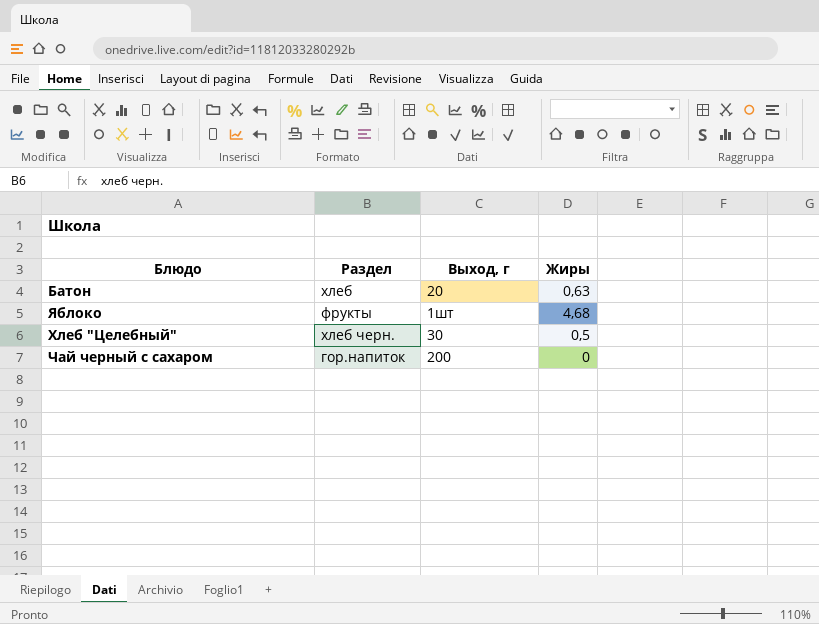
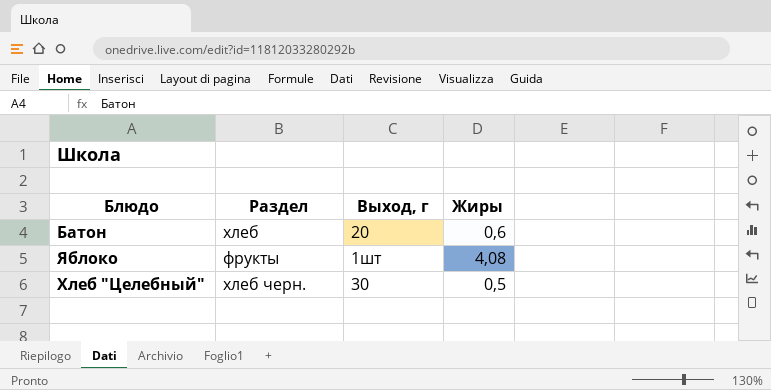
row Чай черный с сахаром: гор.напиток | 200 | 0 -> none
Батон | Жиры: 0,63 -> 0,6
Яблоко | Жиры: 4,68 -> 4,08

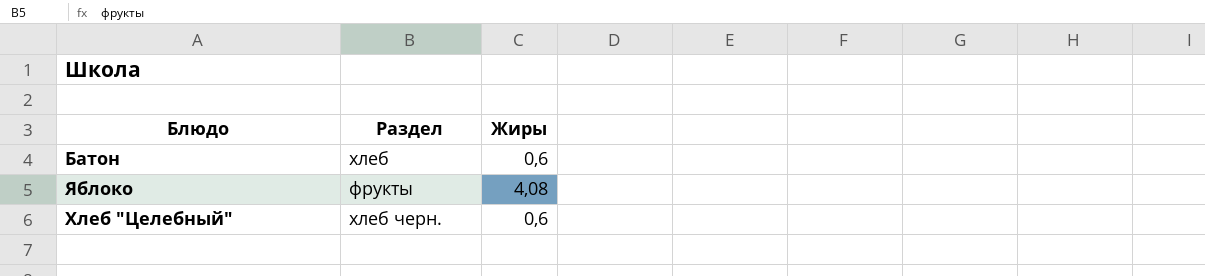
column Выход, г | position: 3 -> none
Хлеб "Целебный" | Жиры: 0,5 -> 0,6

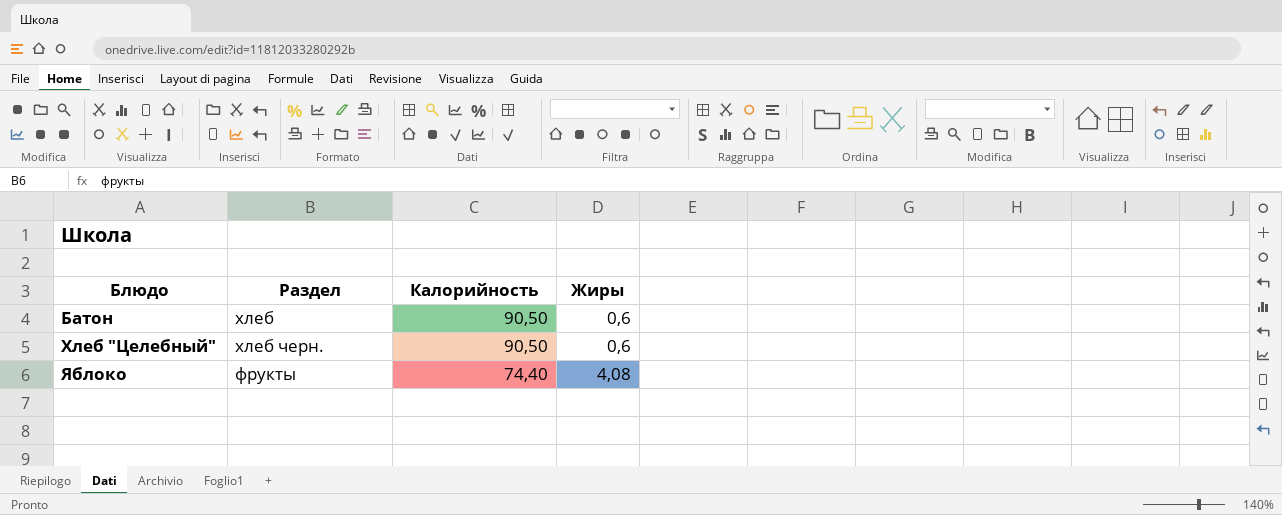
row order: none -> Блюдо ascending
column Калорийность | position: none -> 3

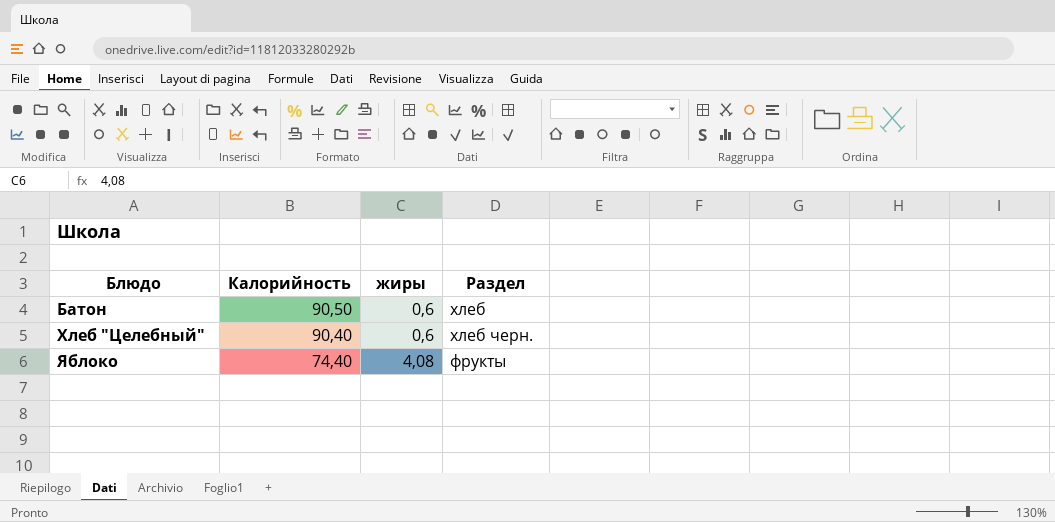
column name: Жиры -> жиры
column Раздел | position: 2 -> 4
Хлеб "Целебный" | Калорийность: 90,50 -> 90,40

